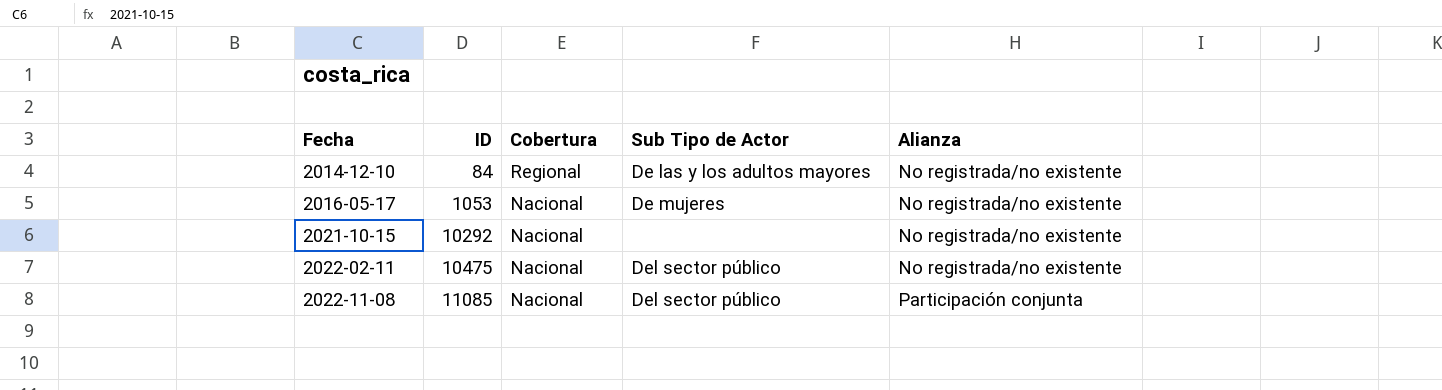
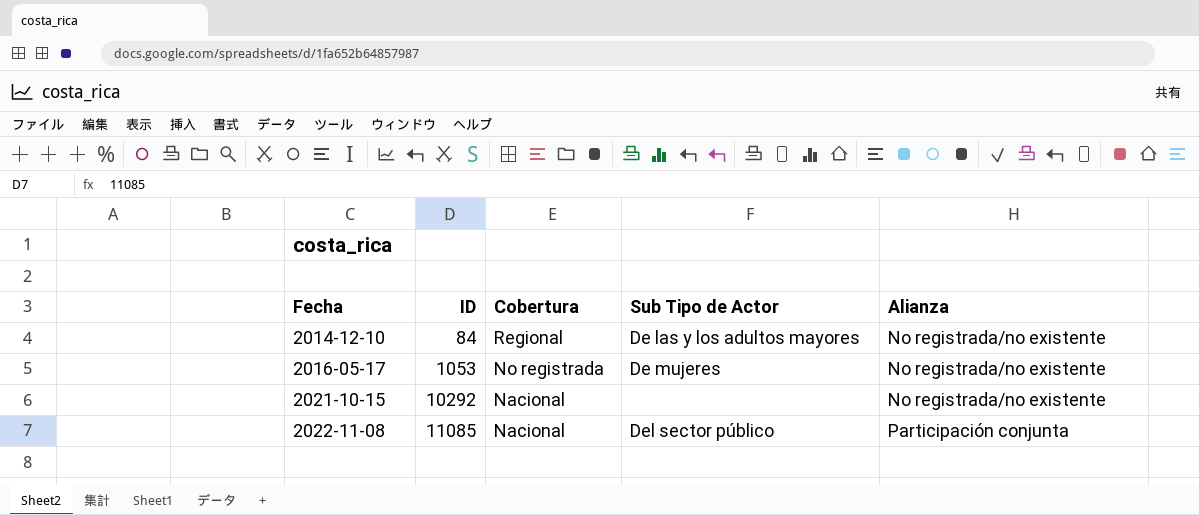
row 2022-02-11: 10475 | Nacional | Del sector público | No registrada/no existente -> none
2016-05-17 | Cobertura: Nacional -> No registrada

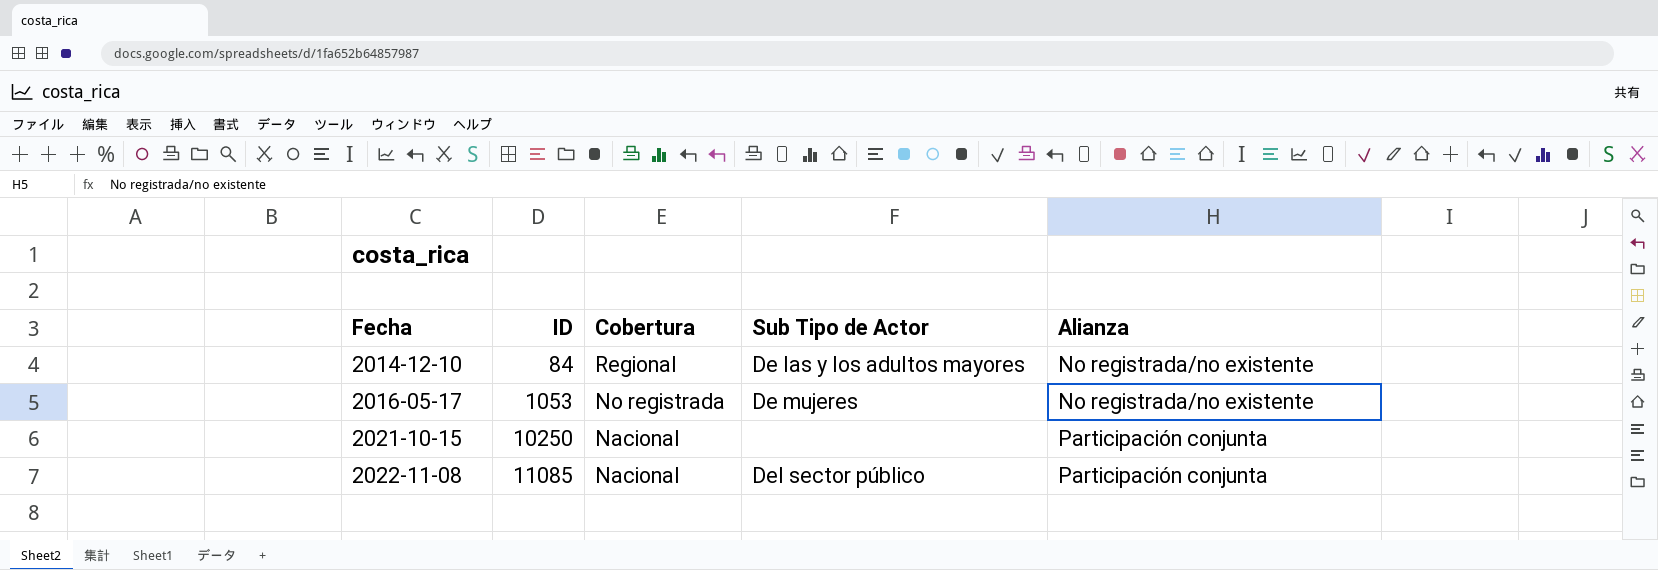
2021-10-15 | ID: 10292 -> 10250
2021-10-15 | Alianza: No registrada/no existente -> Participación conjunta

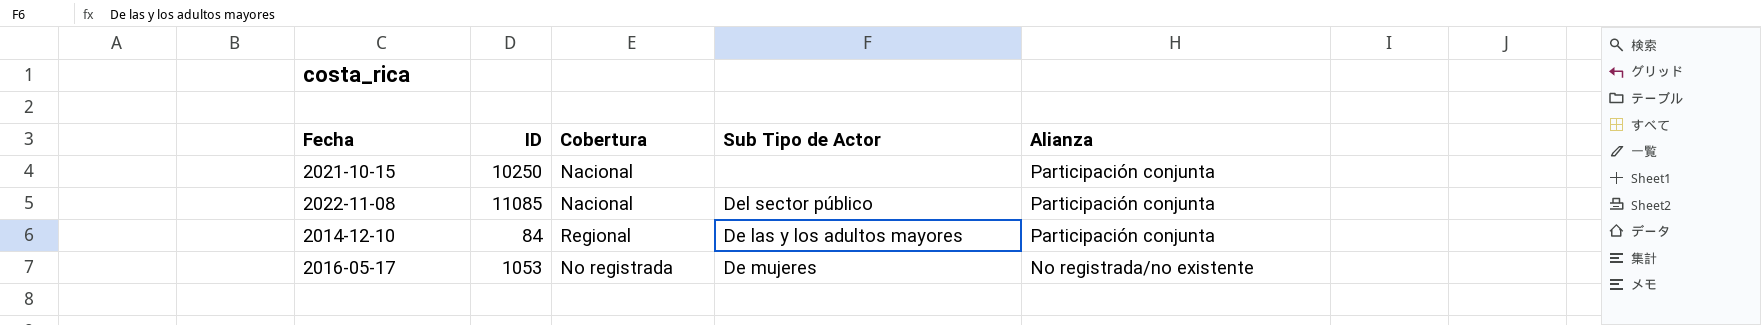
row order: Fecha ascending -> Alianza descending
2014-12-10 | Alianza: No registrada/no existente -> Participación conjunta

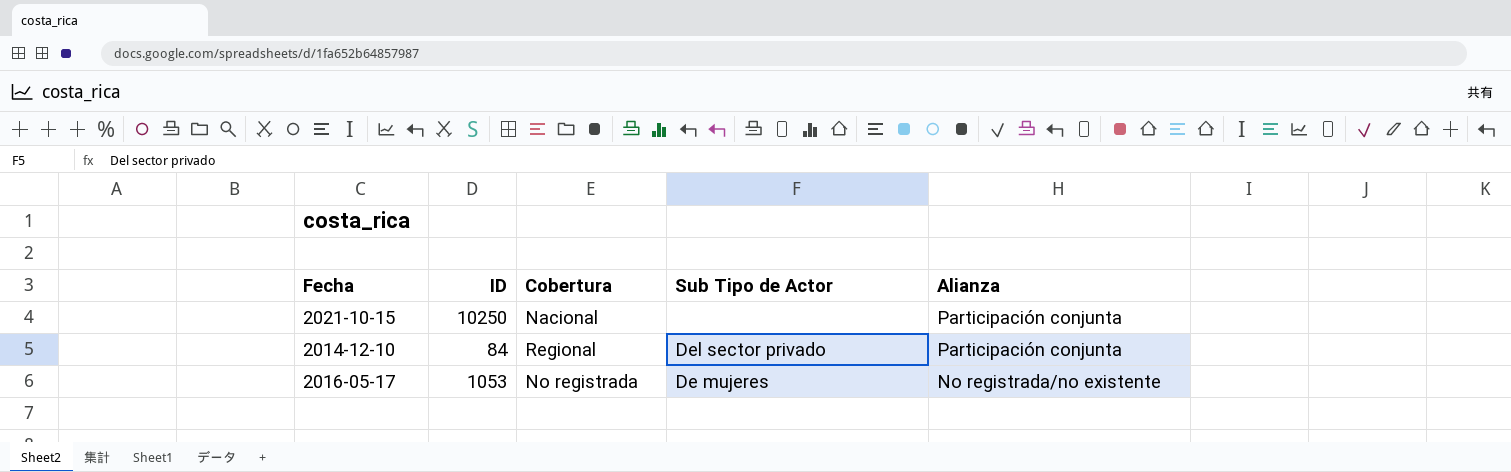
row 2022-11-08: 11085 | Nacional | Del sector público | Participación conjunta -> none
2014-12-10 | Sub Tipo de Actor: De las y los adultos mayores -> Del sector privado

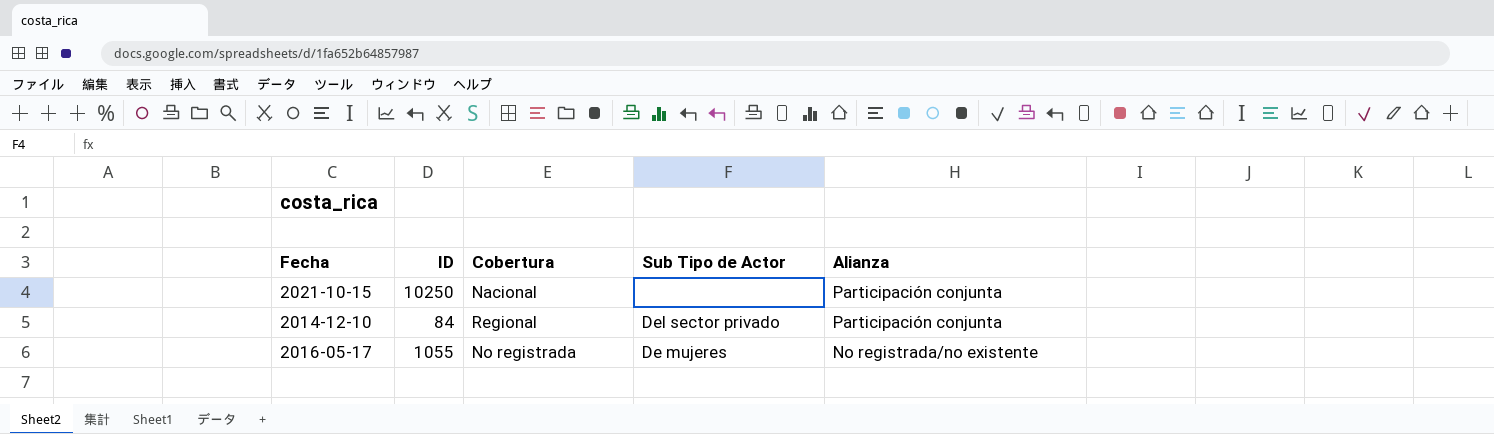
2016-05-17 | ID: 1053 -> 1055

